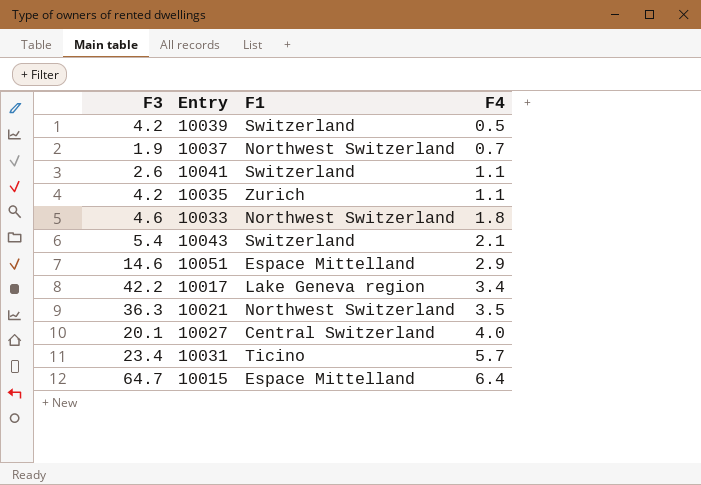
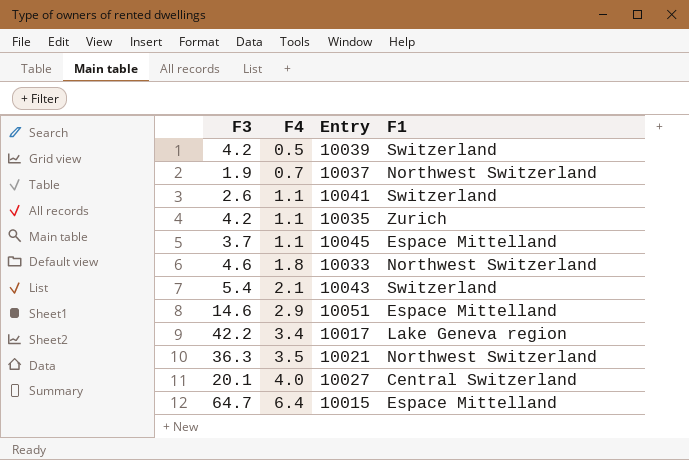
column F4 | position: 4 -> 2
row 10031: 23.4 | Ticino | 5.7 -> none
row 10045: none -> 3.7 | 1.1 | Espace Mittelland

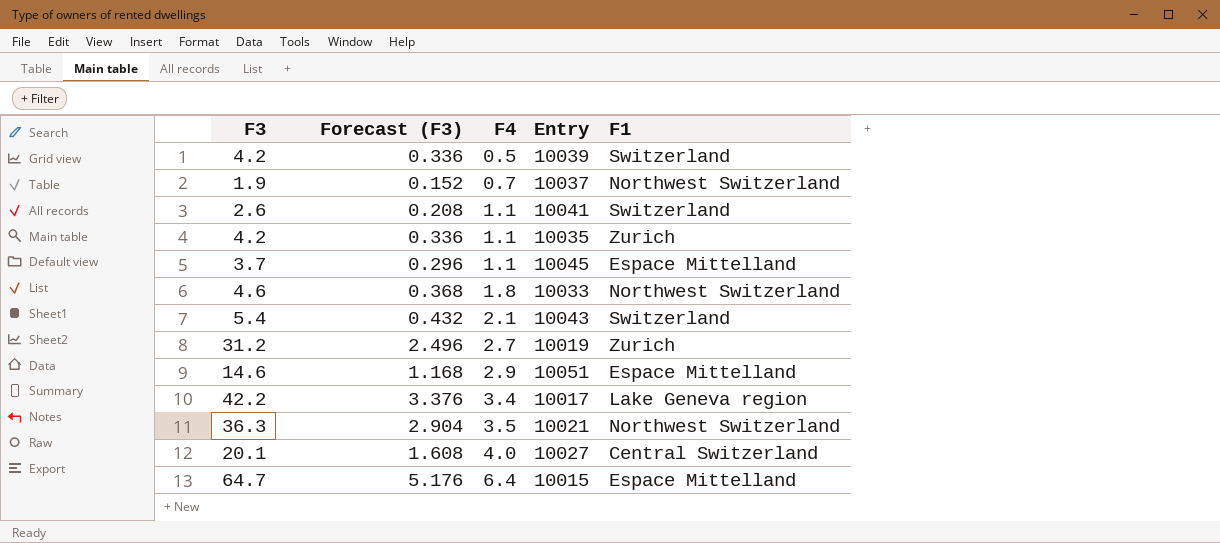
column Forecast (F3) | formula: none -> [F3] * 0.08
row 10019: none -> 31.2 | 2.496 | 2.7 | Zurich

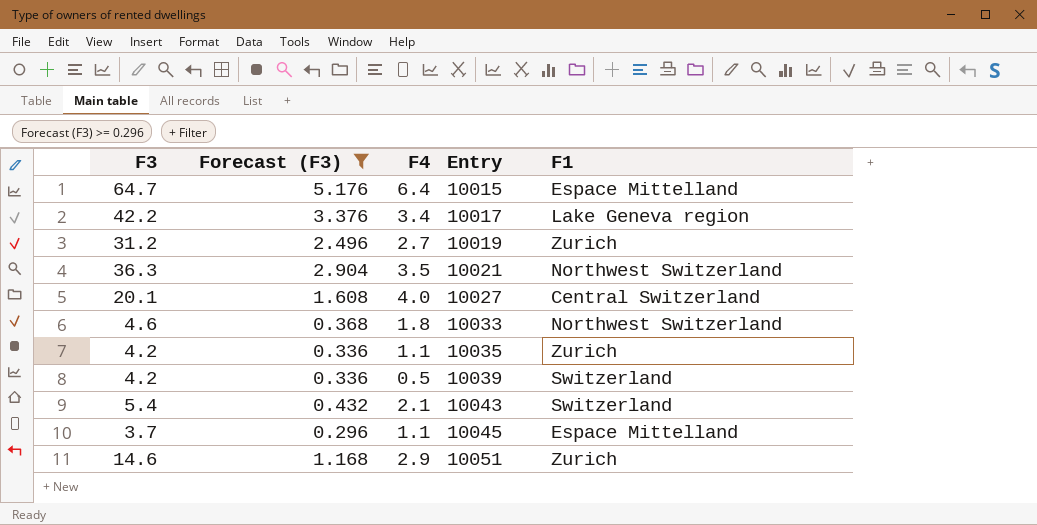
filter: none -> Forecast (F3) >= 0.296
row order: F4 ascending -> Entry ascending
10051 | F1: Espace Mittelland -> Zurich

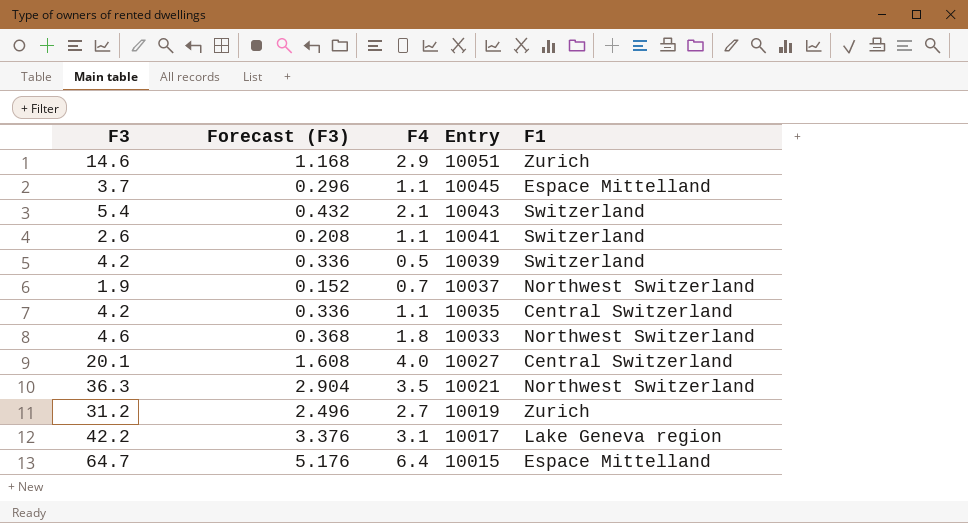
filter: Forecast (F3) >= 0.296 -> none
row order: Entry ascending -> Entry descending
10035 | F1: Zurich -> Central Switzerland
10017 | F4: 3.4 -> 3.1

